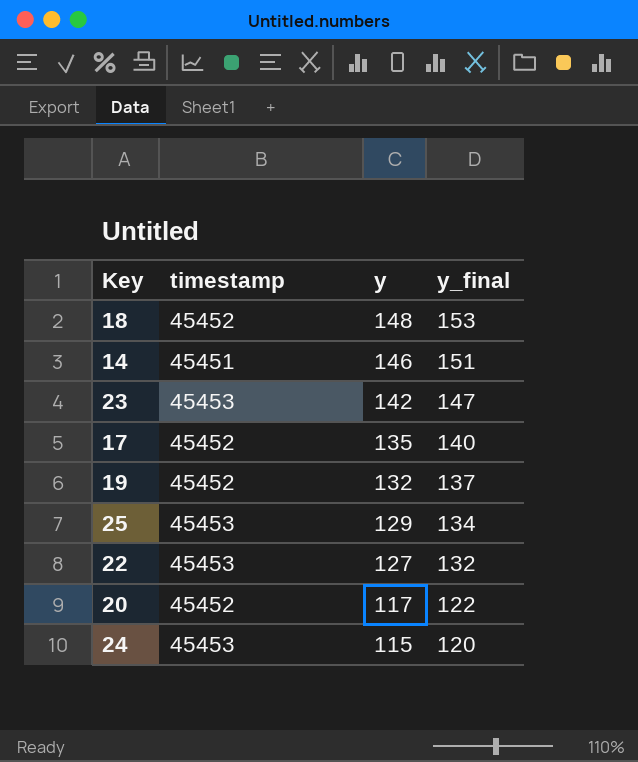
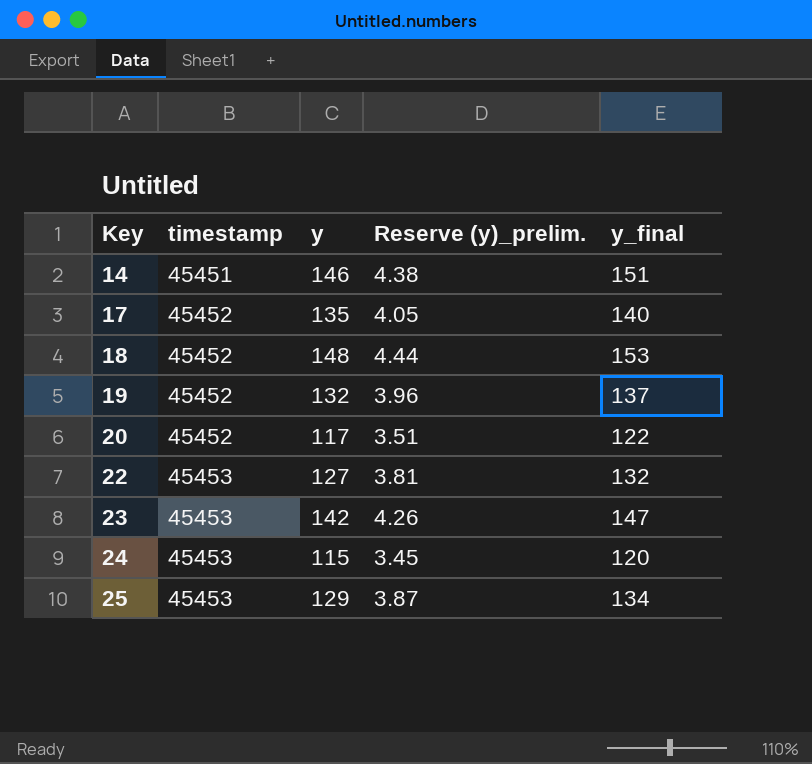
row order: y descending -> Key ascending
column Reserve (y)_prelim. | formula: none -> [y] * 0.03

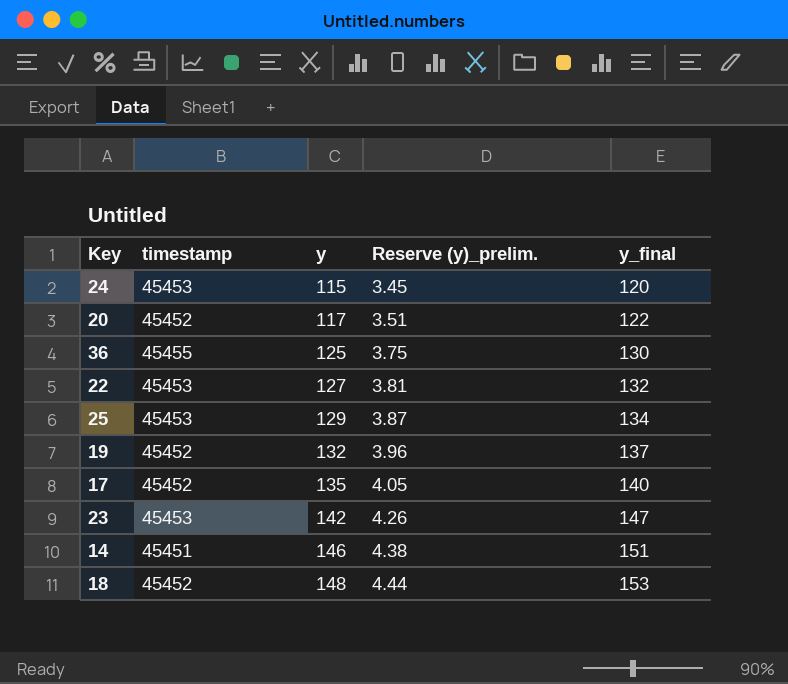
row order: Key ascending -> y ascending
row 36: none -> 45455 | 125 | 3.75 | 130

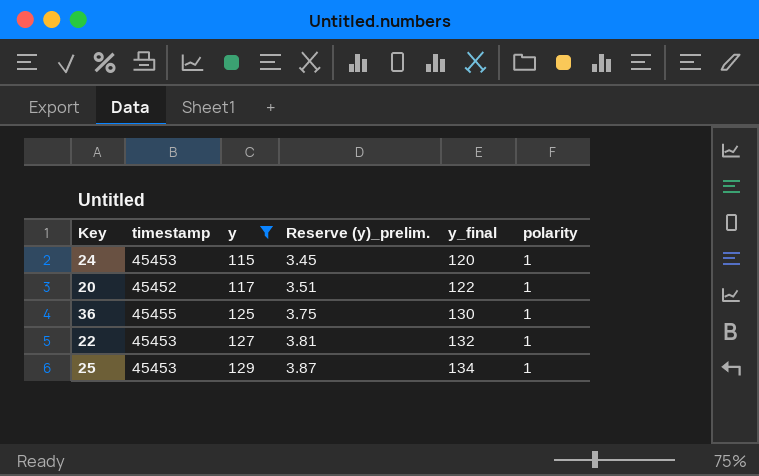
filter: none -> y <= 129
column polarity | position: none -> 6

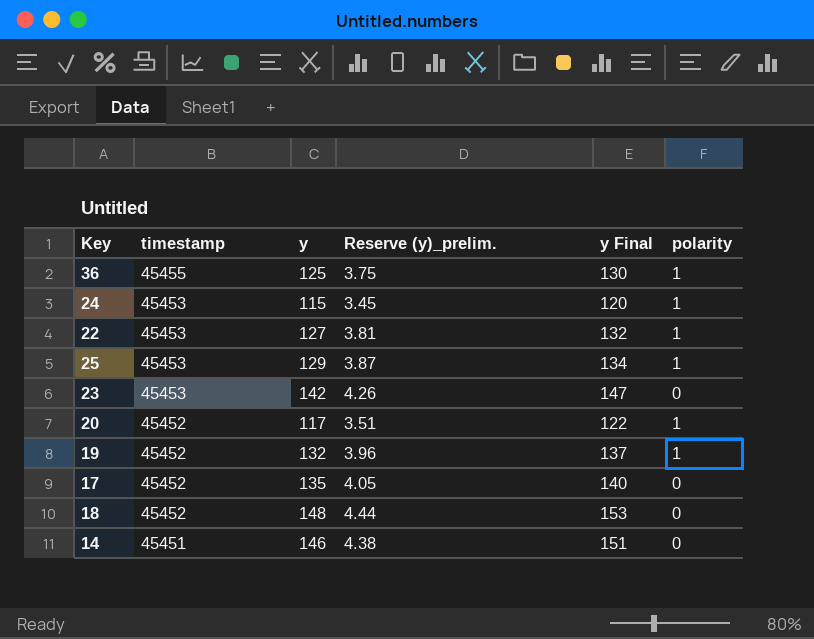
filter: y <= 129 -> none
row order: y ascending -> timestamp descending
column name: y_final -> y Final

